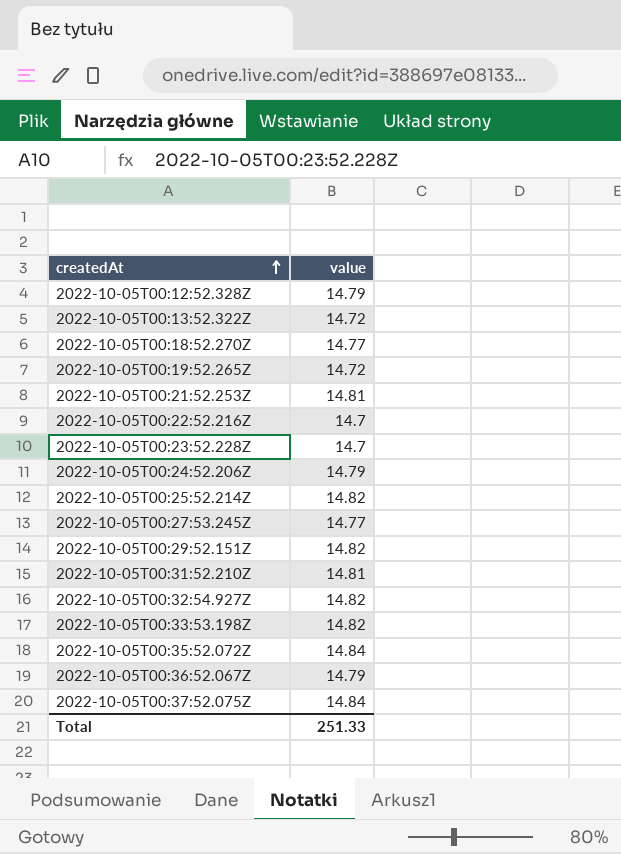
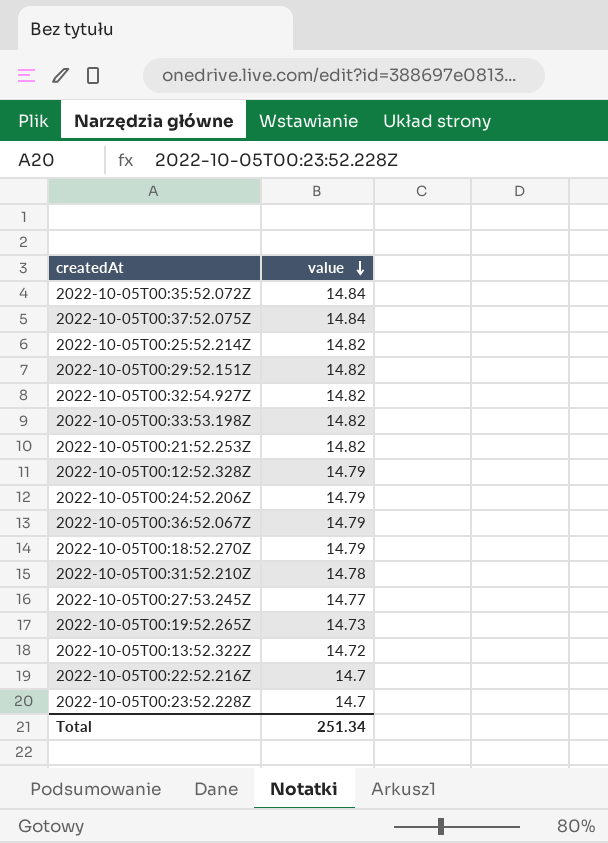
row order: createdAt ascending -> value descending
2022-10-05T00:21:52.253Z | value: 14.81 -> 14.82
2022-10-05T00:18:52.270Z | value: 14.77 -> 14.79
2022-10-05T00:31:52.210Z | value: 14.81 -> 14.78
2022-10-05T00:19:52.265Z | value: 14.72 -> 14.73
Total | value: 251.33 -> 251.34

